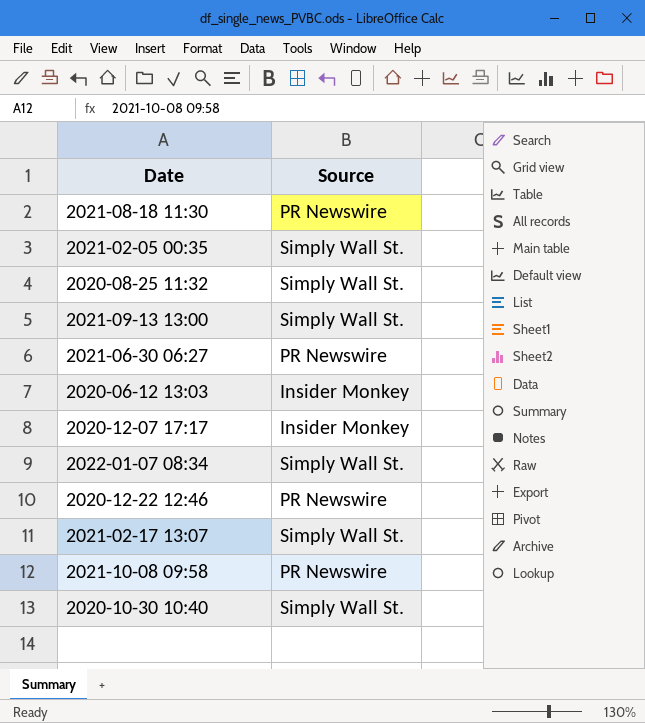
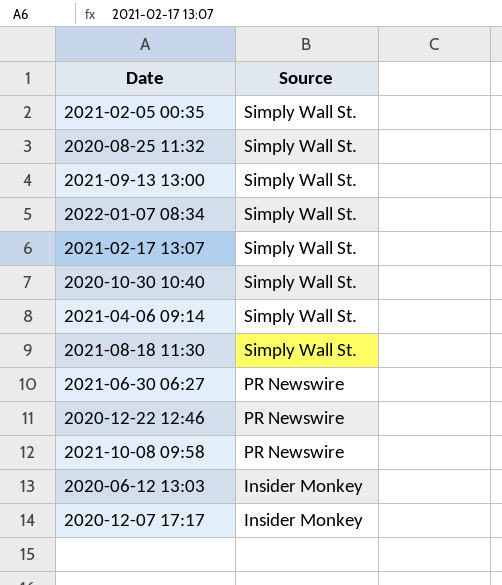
row order: none -> Source descending
row 2021-04-06 09:14: none -> Simply Wall St.
2021-08-18 11:30 | Source: PR Newswire -> Simply Wall St.

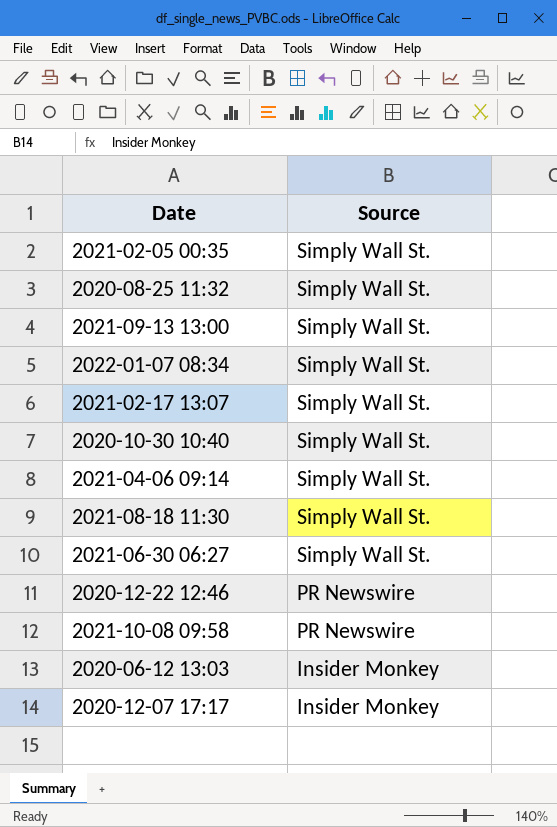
2021-06-30 06:27 | Source: PR Newswire -> Simply Wall St.

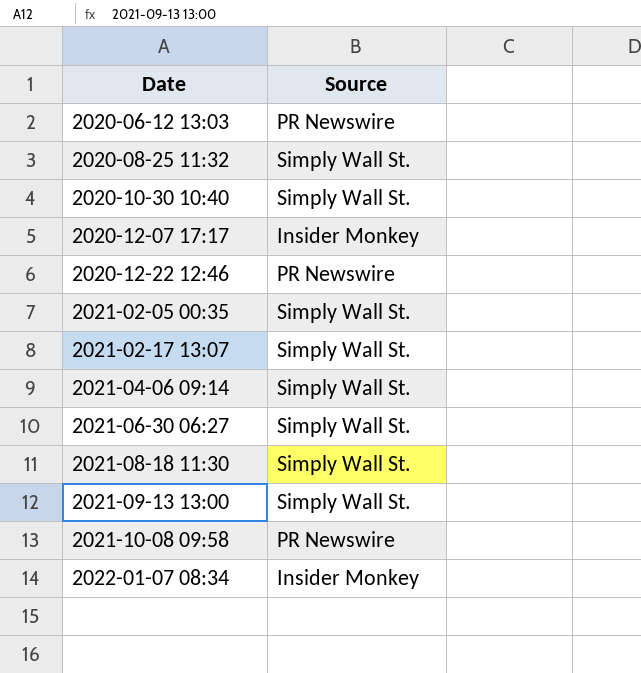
row order: Source descending -> Date ascending
2020-06-12 13:03 | Source: Insider Monkey -> PR Newswire
2022-01-07 08:34 | Source: Simply Wall St. -> Insider Monkey

